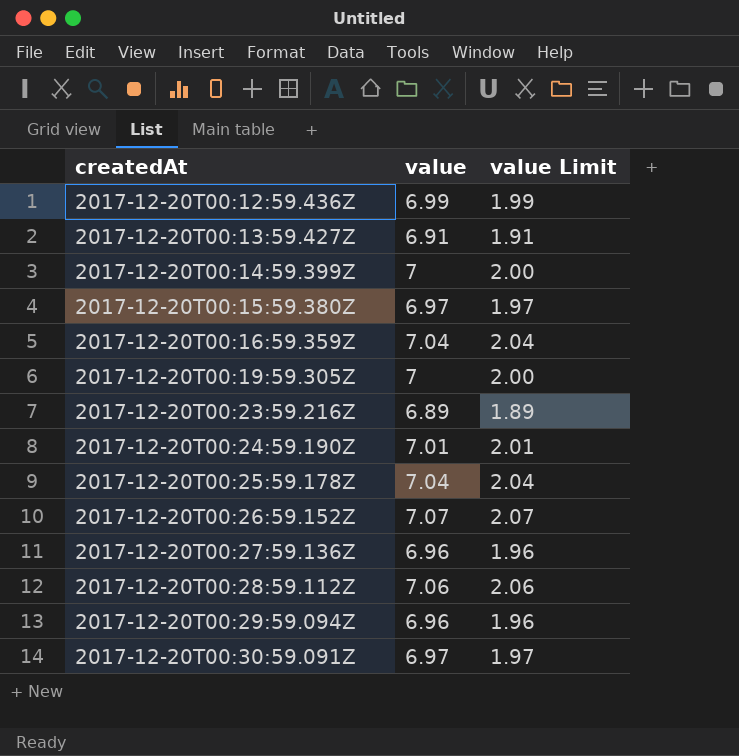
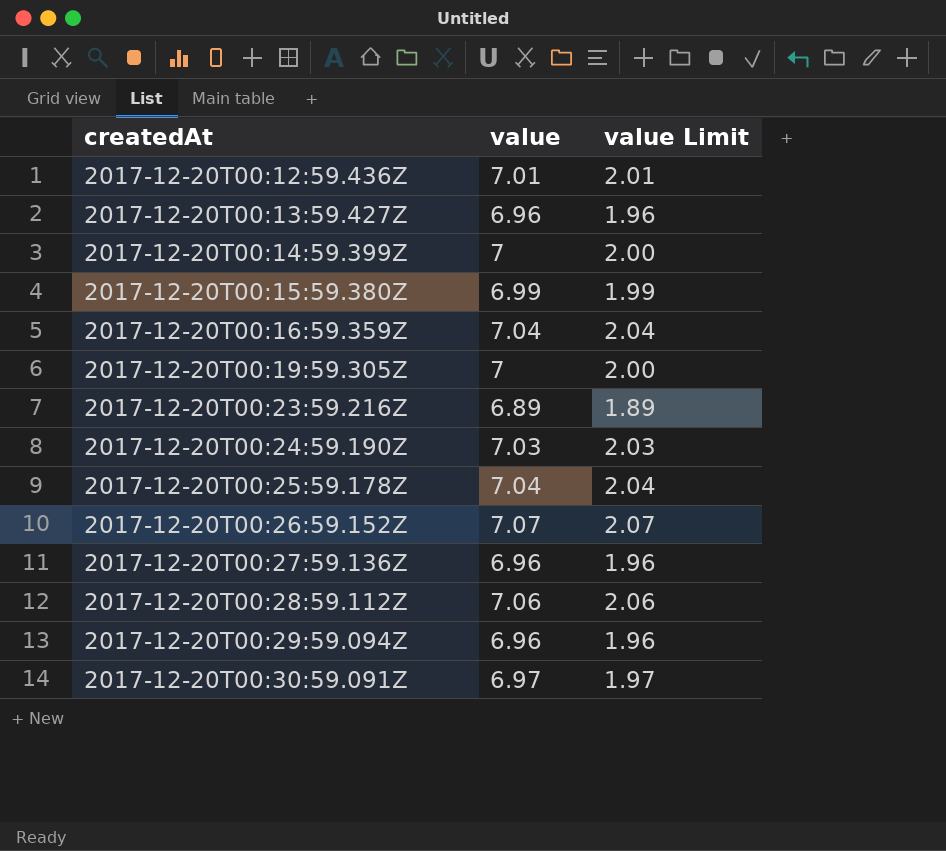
2017-12-20T00:12:59.436Z | value: 6.99 -> 7.01
2017-12-20T00:12:59.436Z | value Limit: 1.99 -> 2.01
2017-12-20T00:13:59.427Z | value: 6.91 -> 6.96
2017-12-20T00:13:59.427Z | value Limit: 1.91 -> 1.96
2017-12-20T00:15:59.380Z | value: 6.97 -> 6.99
2017-12-20T00:15:59.380Z | value Limit: 1.97 -> 1.99
2017-12-20T00:24:59.190Z | value: 7.01 -> 7.03
2017-12-20T00:24:59.190Z | value Limit: 2.01 -> 2.03

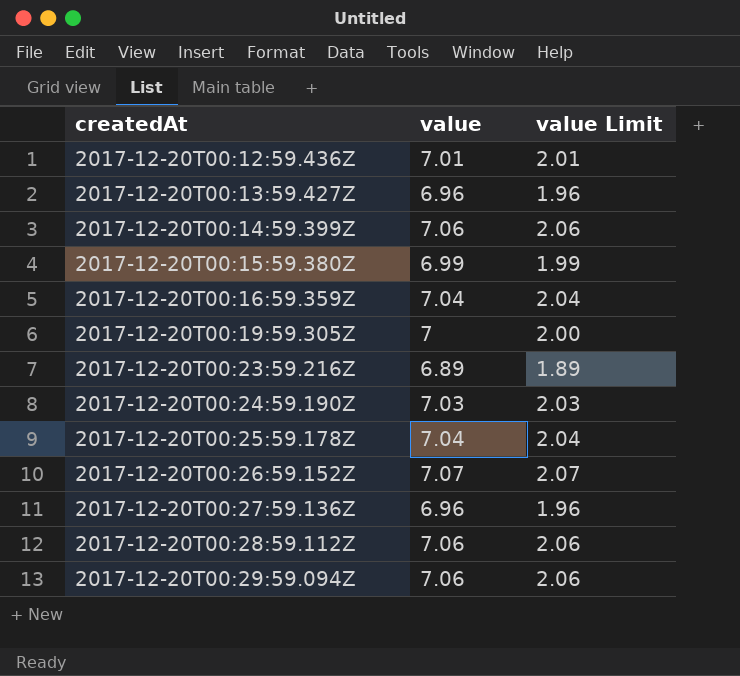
row 2017-12-20T00:30:59.091Z: 6.97 | 1.97 -> none
2017-12-20T00:14:59.399Z | value: 7 -> 7.06
2017-12-20T00:14:59.399Z | value Limit: 2.00 -> 2.06
2017-12-20T00:29:59.094Z | value: 6.96 -> 7.06
2017-12-20T00:29:59.094Z | value Limit: 1.96 -> 2.06

